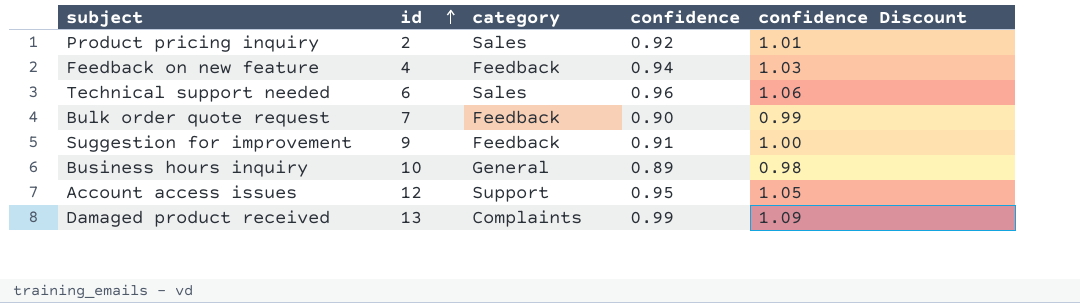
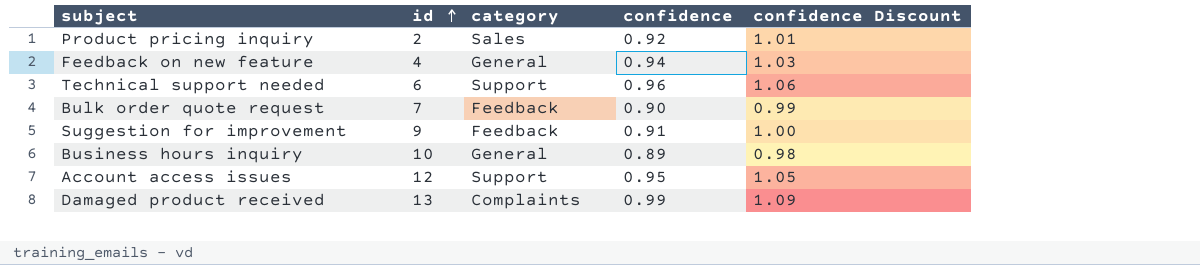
Feedback on new feature | category: Feedback -> General
Technical support needed | category: Sales -> Support

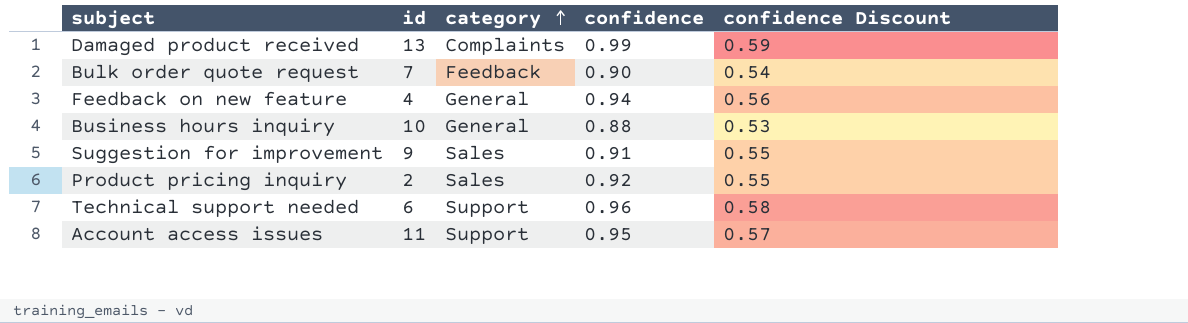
row order: id ascending -> category ascending
column confidence Discount | formula: [confidence] * 1.1 -> [confidence] * 0.6
Business hours inquiry | confidence: 0.89 -> 0.88
Suggestion for improvement | category: Feedback -> Sales
Account access issues | id: 12 -> 11

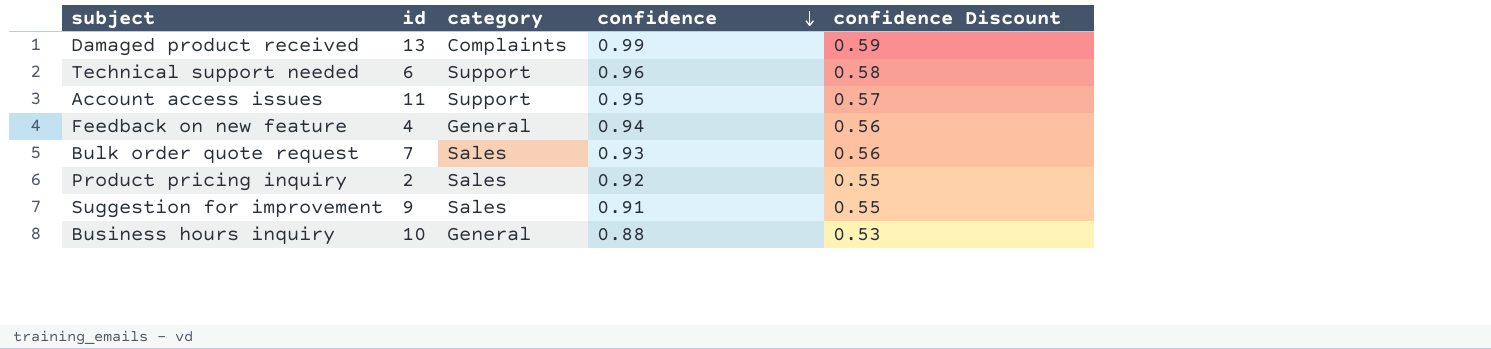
row order: category ascending -> confidence descending
Bulk order quote request | category: Feedback -> Sales
Bulk order quote request | confidence: 0.90 -> 0.93
Bulk order quote request | confidence Discount: 0.54 -> 0.56

